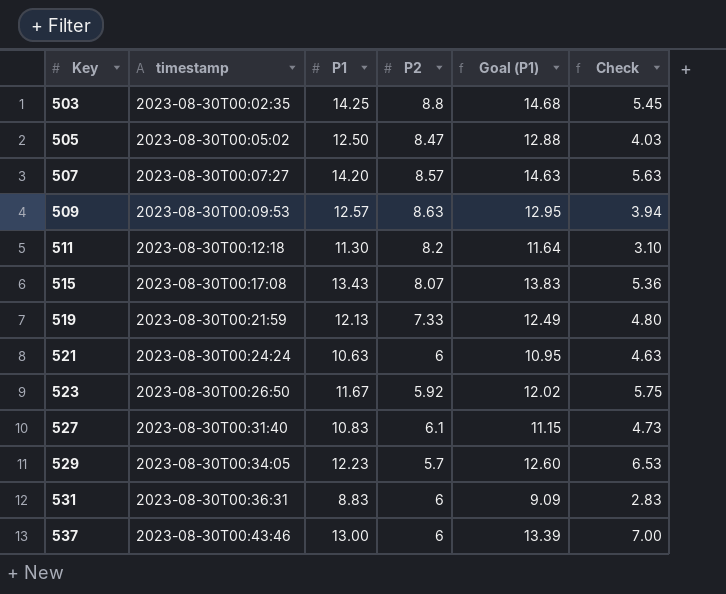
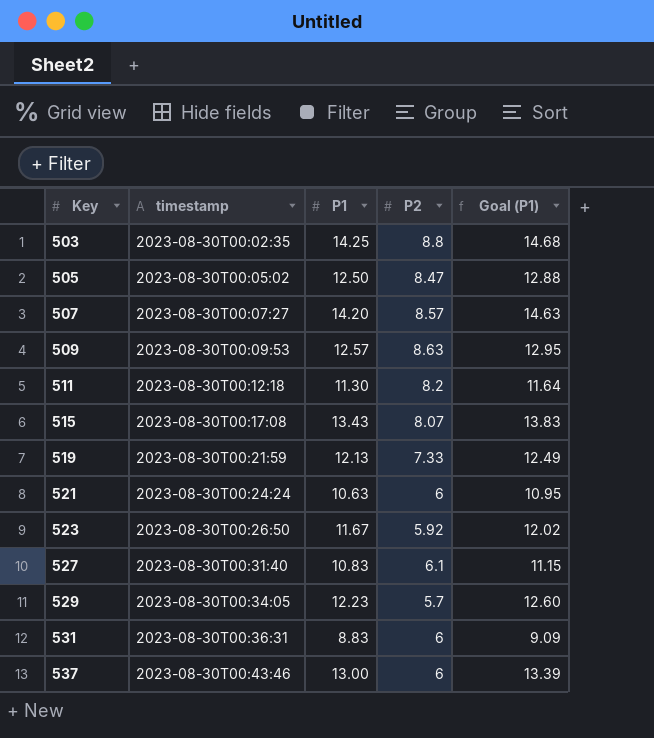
column Check | formula: [P1] - [P2] -> none

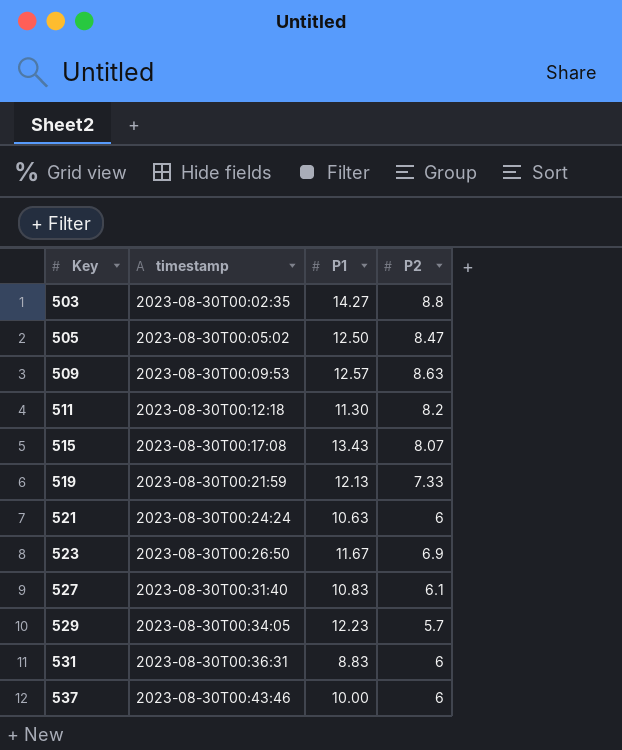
column Goal (P1) | formula: [P1] * 1.03 -> none
row 507: 2023-08-30T00:07:27 | 14.20 | 8.57 | 14.63 -> none
503 | P1: 14.25 -> 14.27
523 | P2: 5.92 -> 6.9
537 | P1: 13.00 -> 10.00

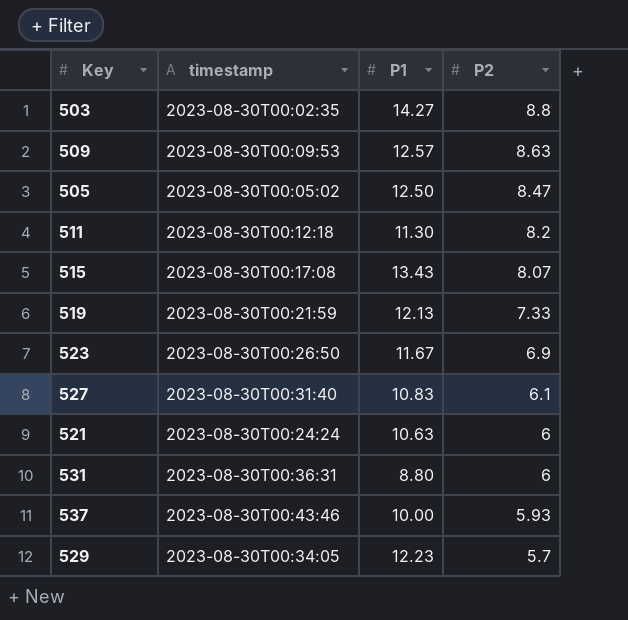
row order: Key ascending -> P2 descending
531 | P1: 8.83 -> 8.80
537 | P2: 6 -> 5.93

